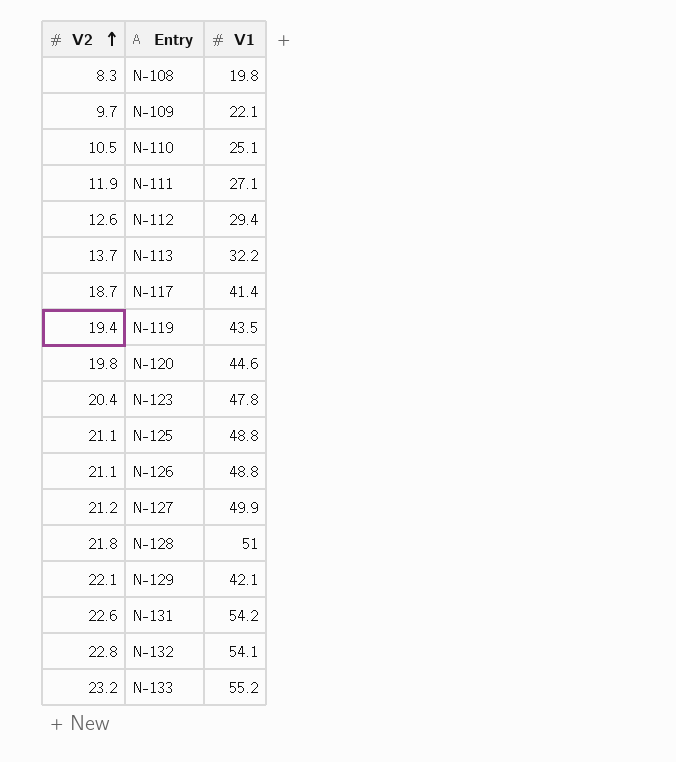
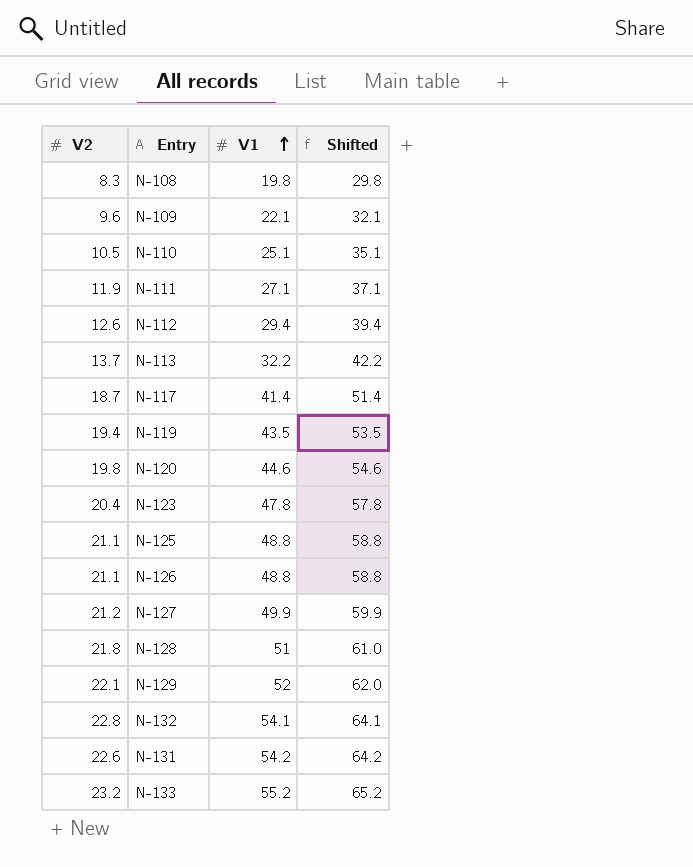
row order: V2 ascending -> V1 ascending
column Shifted | formula: none -> [V1] + 10
N-109 | V2: 9.7 -> 9.6
N-129 | V1: 42.1 -> 52

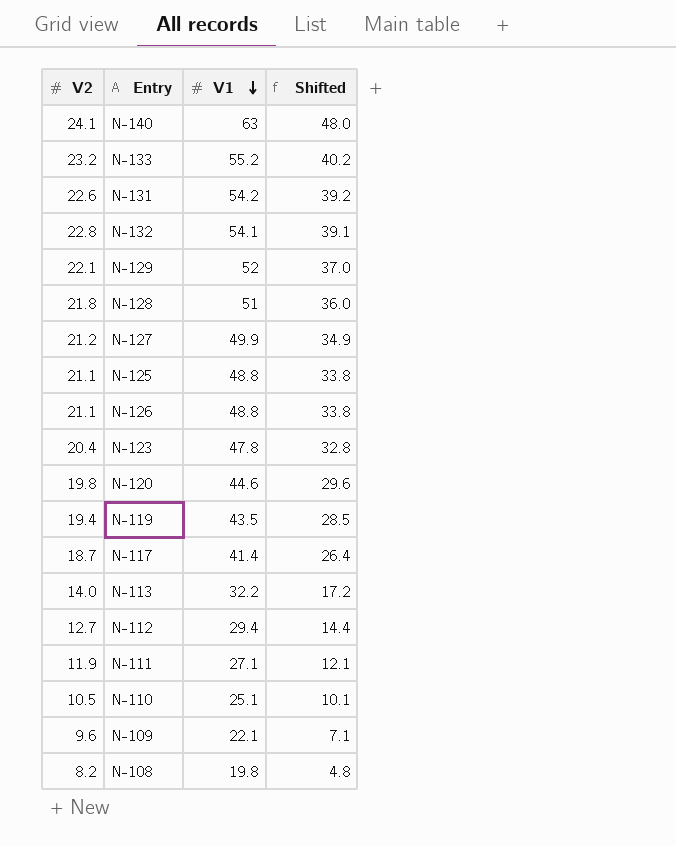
row order: V1 ascending -> V1 descending
column Shifted | formula: [V1] + 10 -> [V1] - 15
row N-140: none -> 24.1 | 63 | 48.0
N-113 | V2: 13.7 -> 14.0
N-112 | V2: 12.6 -> 12.7
N-108 | V2: 8.3 -> 8.2

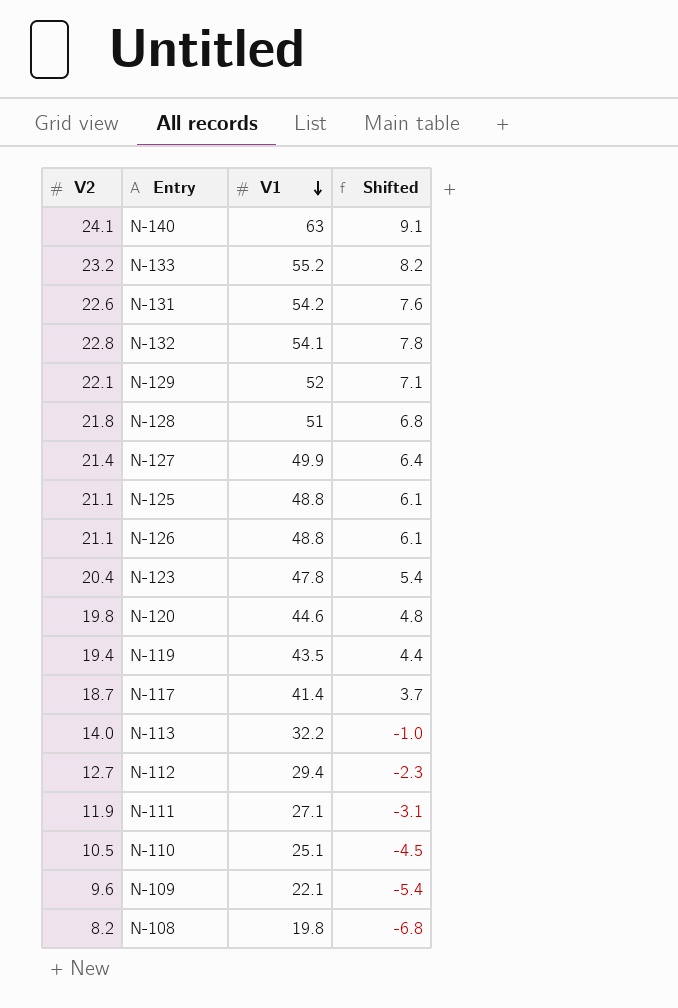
column Shifted | formula: [V1] - 15 -> [V2] - 15
N-127 | V2: 21.2 -> 21.4

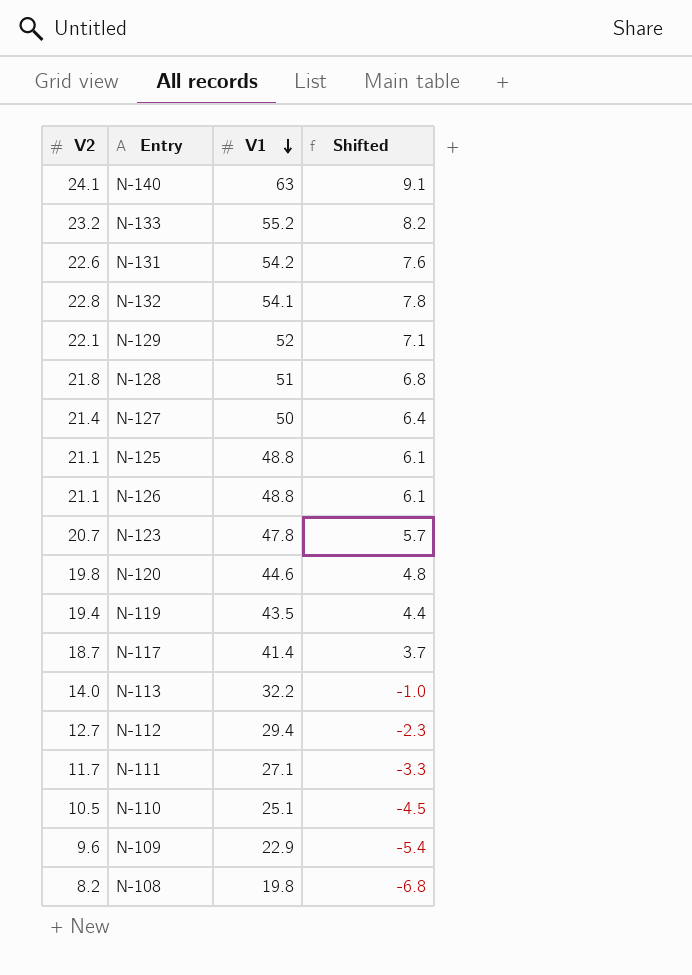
N-127 | V1: 49.9 -> 50
N-123 | V2: 20.4 -> 20.7
N-123 | Shifted: 5.4 -> 5.7
N-111 | V2: 11.9 -> 11.7
N-111 | Shifted: -3.1 -> -3.3
N-109 | V1: 22.1 -> 22.9

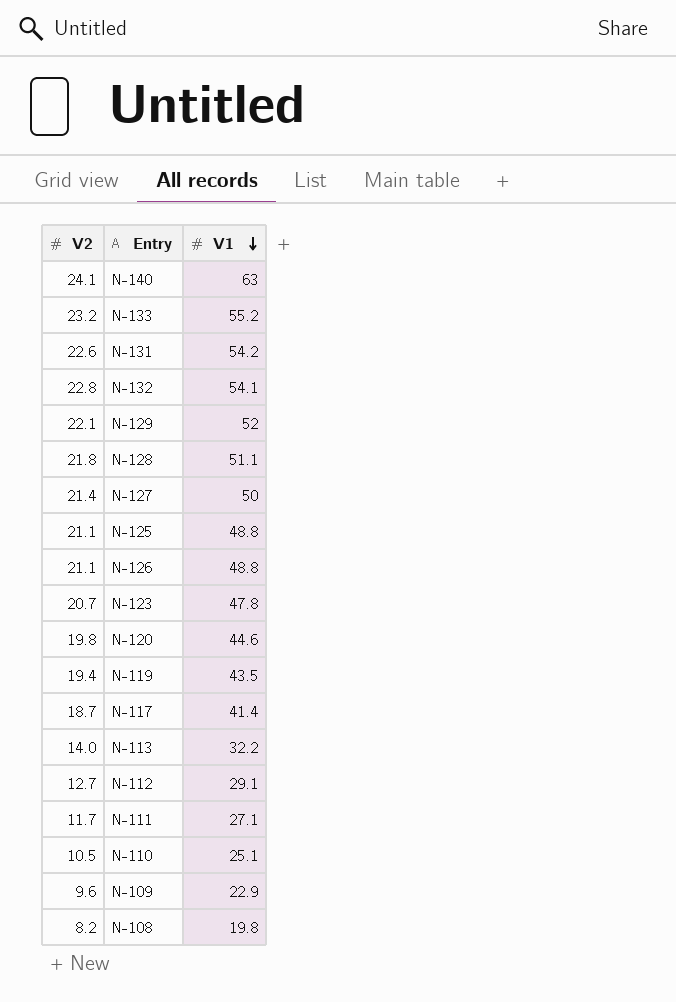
column Shifted | formula: [V2] - 15 -> none
N-128 | V1: 51 -> 51.1
N-112 | V1: 29.4 -> 29.1

